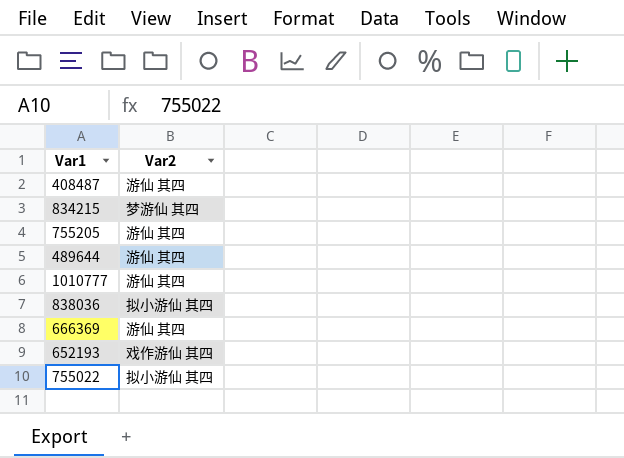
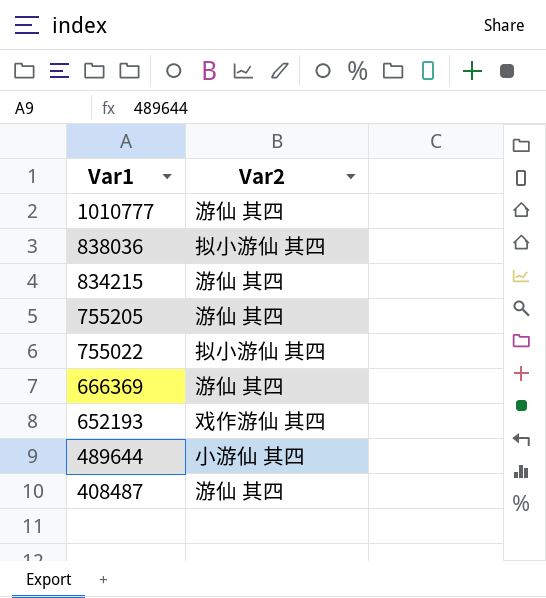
row order: none -> Var1 descending
834215 | Var2: 梦游仙 其四 -> 游仙 其四
489644 | Var2: 游仙 其四 -> 小游仙 其四

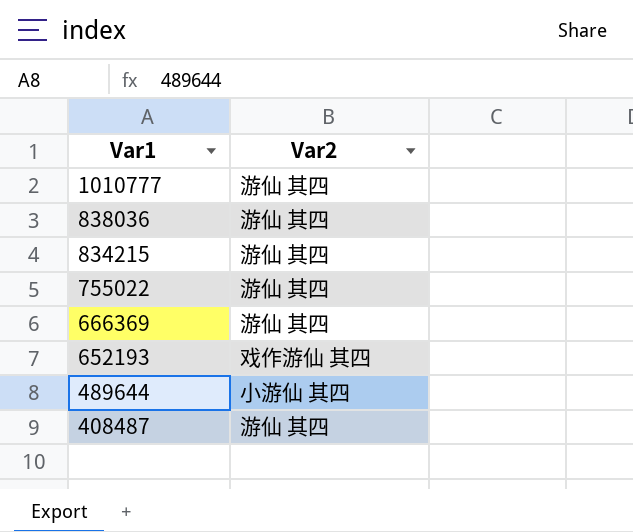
row 755205: 游仙 其四 -> none
838036 | Var2: 拟小游仙 其四 -> 游仙 其四
755022 | Var2: 拟小游仙 其四 -> 游仙 其四

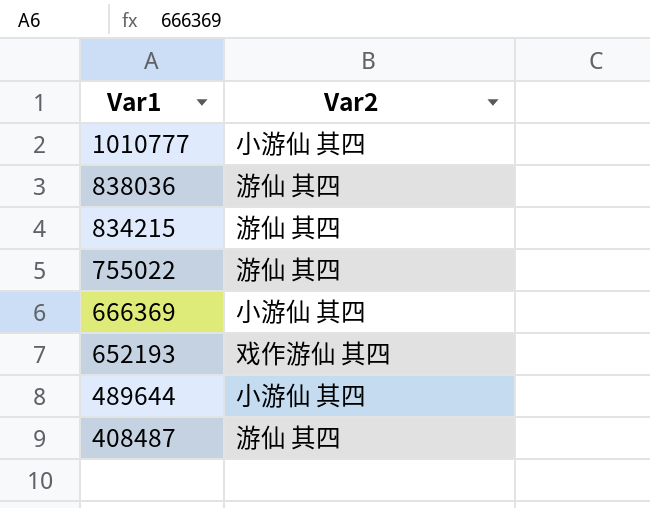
1010777 | Var2: 游仙 其四 -> 小游仙 其四
666369 | Var2: 游仙 其四 -> 小游仙 其四

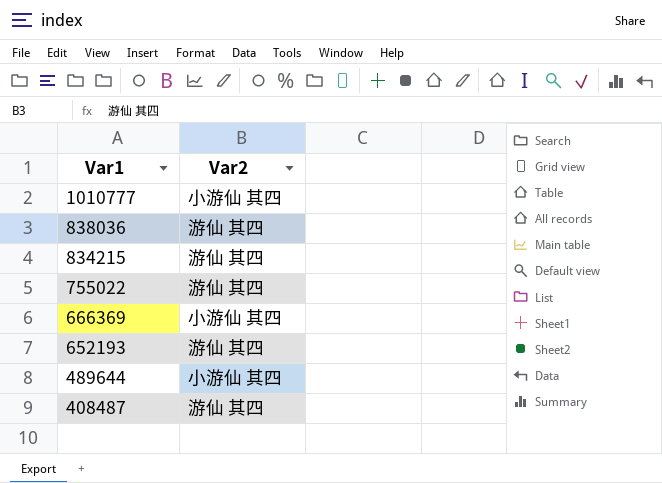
652193 | Var2: 戏作游仙 其四 -> 游仙 其四

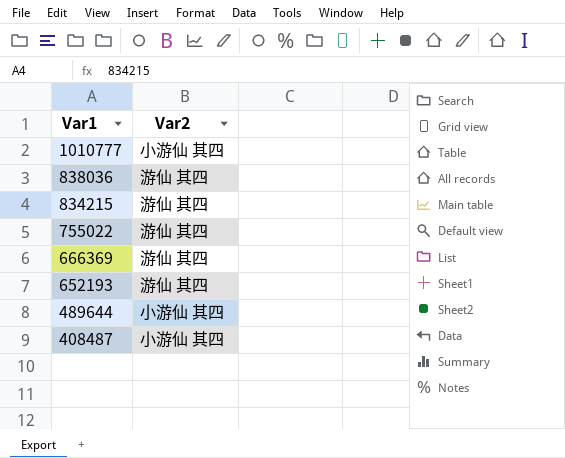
666369 | Var2: 小游仙 其四 -> 游仙 其四
408487 | Var2: 游仙 其四 -> 小游仙 其四

